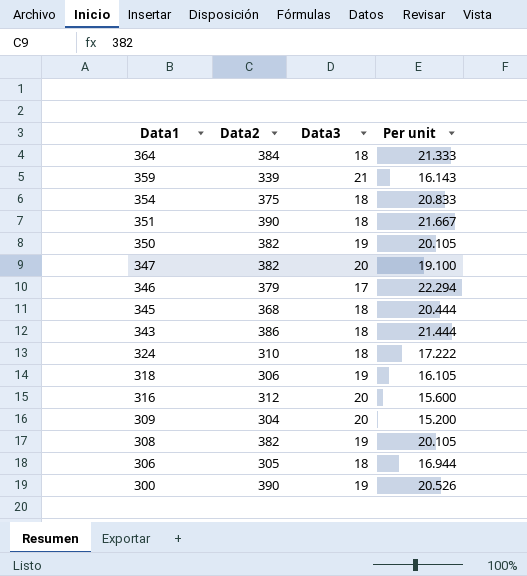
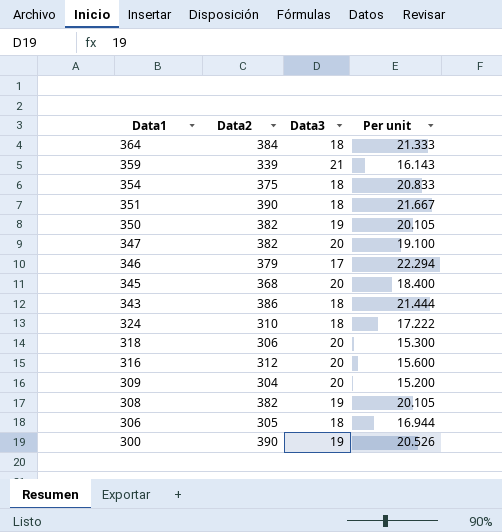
345 | Data3: 18 -> 20
345 | Per unit: 20.444 -> 18.400
318 | Data3: 19 -> 20
318 | Per unit: 16.105 -> 15.300

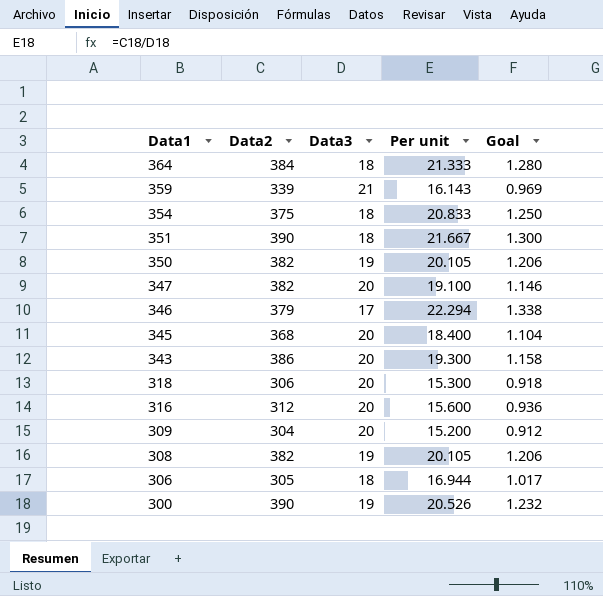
column Goal | formula: none -> [Per unit] * 0.06
row 324: 310 | 18 | 17.222 -> none
343 | Data3: 18 -> 20
343 | Per unit: 21.444 -> 19.300

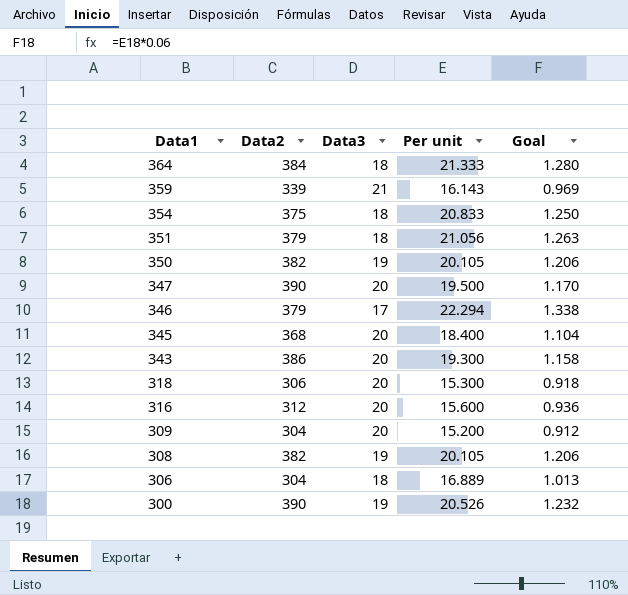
351 | Data2: 390 -> 379
351 | Per unit: 21.667 -> 21.056
351 | Goal: 1.300 -> 1.263
347 | Data2: 382 -> 390
347 | Per unit: 19.100 -> 19.500
347 | Goal: 1.146 -> 1.170
306 | Data2: 305 -> 304
306 | Per unit: 16.944 -> 16.889
306 | Goal: 1.017 -> 1.013

